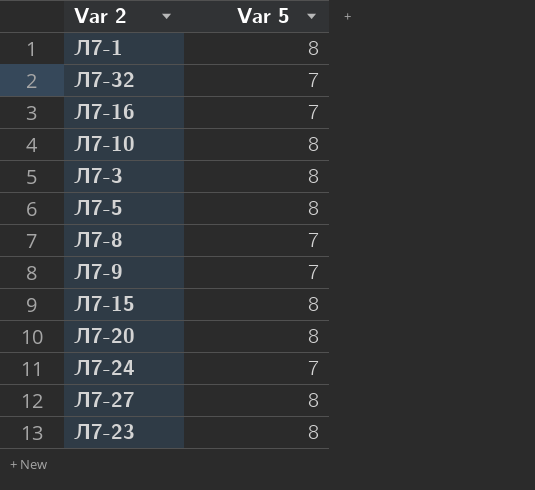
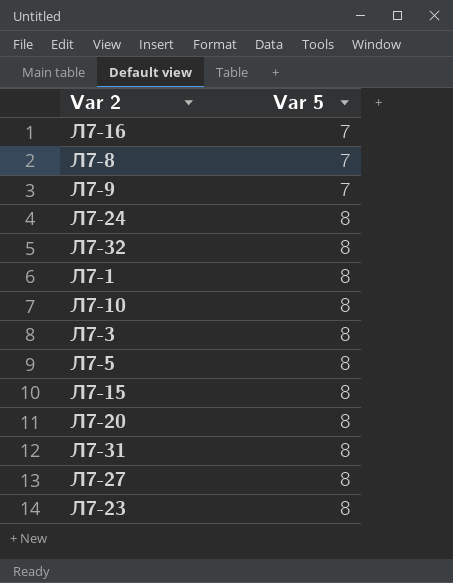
row order: none -> Var 5 ascending
Л7-24 | Var 5: 7 -> 8
Л7-32 | Var 5: 7 -> 8
row Л7-31: none -> 8

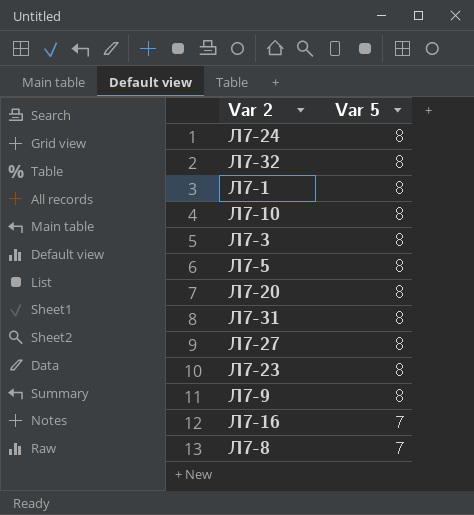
row order: Var 5 ascending -> Var 5 descending
row Л7-15: 8 -> none
Л7-9 | Var 5: 7 -> 8

